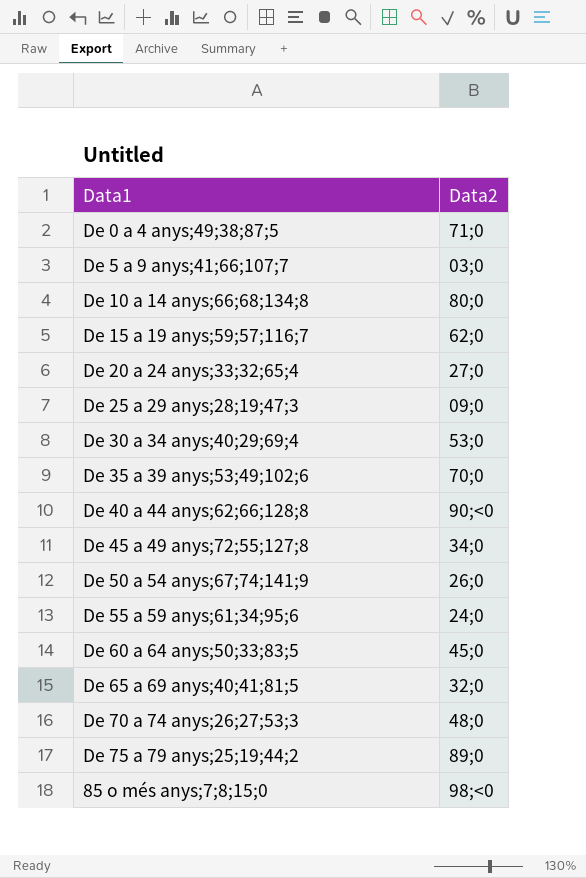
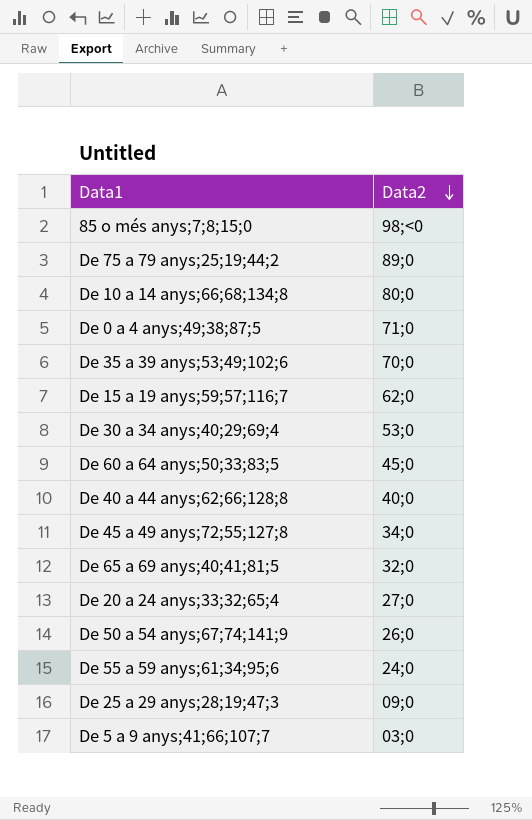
row order: none -> Data2 descending
row De 70 a 74 anys;26;27;53;3: 48;0 -> none
De 40 a 44 anys;62;66;128;8 | Data2: 90;<0 -> 40;0

